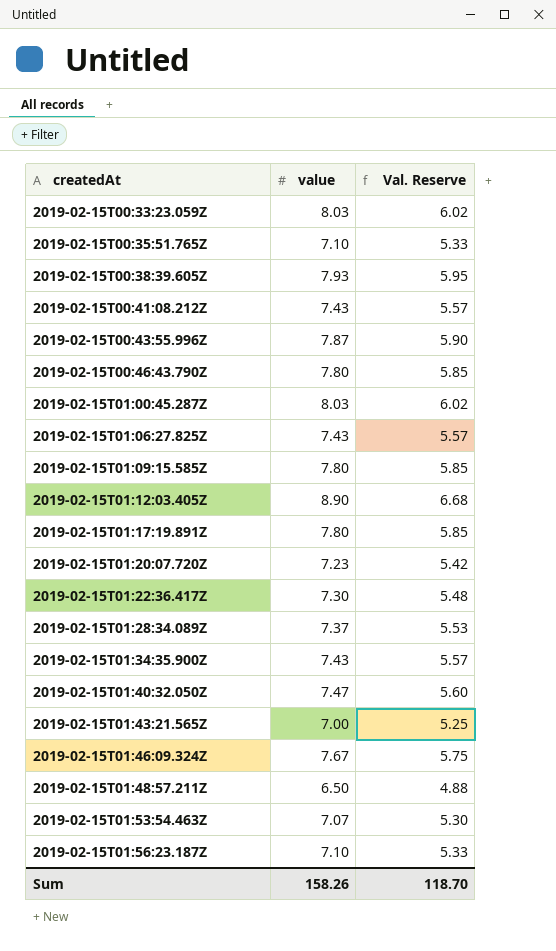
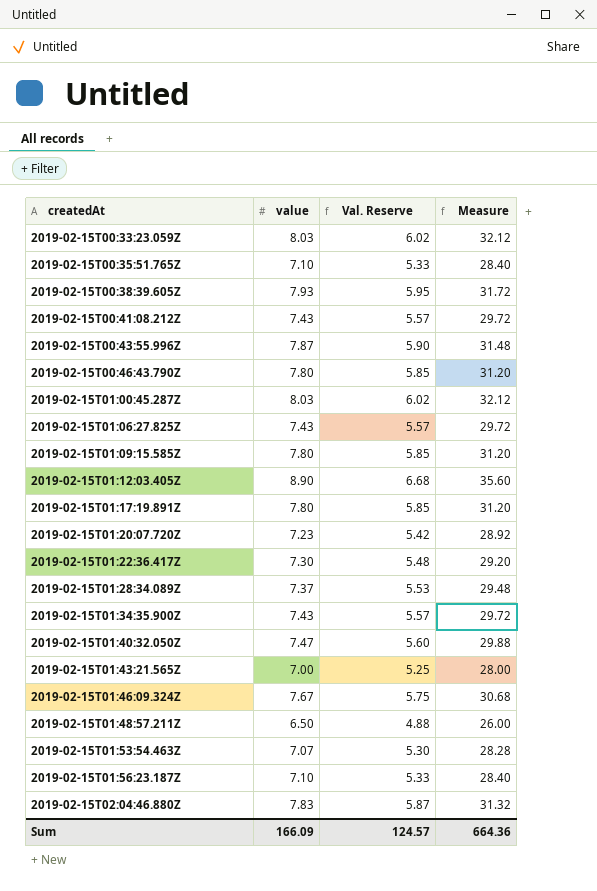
column Measure | formula: none -> [value] * 4
row 2019-02-15T02:04:46.880Z: none -> 7.83 | 5.87 | 31.32
Sum | value: 158.26 -> 166.09
Sum | Val. Reserve: 118.70 -> 124.57

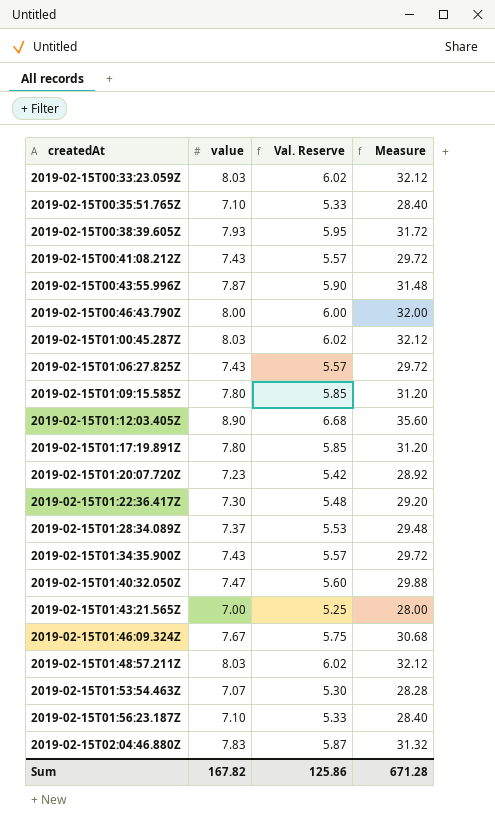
2019-02-15T00:46:43.790Z | value: 7.80 -> 8.00
2019-02-15T00:46:43.790Z | Val. Reserve: 5.85 -> 6.00
2019-02-15T00:46:43.790Z | Measure: 31.20 -> 32.00
2019-02-15T01:48:57.211Z | value: 6.50 -> 8.03
2019-02-15T01:48:57.211Z | Val. Reserve: 4.88 -> 6.02
2019-02-15T01:48:57.211Z | Measure: 26.00 -> 32.12
Sum | value: 166.09 -> 167.82
Sum | Val. Reserve: 124.57 -> 125.86
Sum | Measure: 664.36 -> 671.28

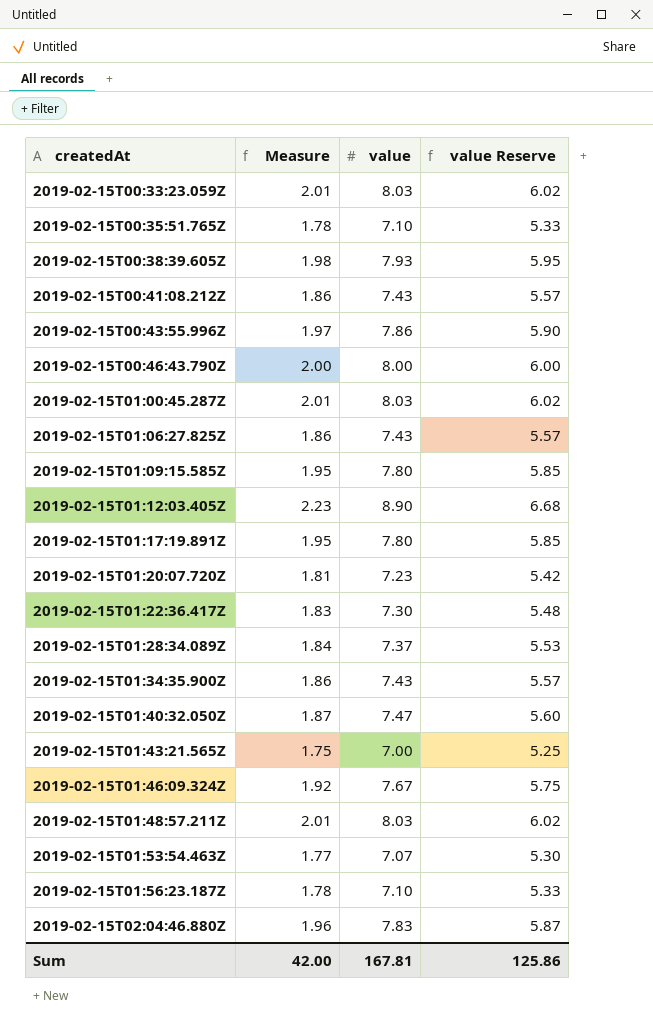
column Measure | formula: [value] * 4 -> [value] * 0.25
column Measure | position: 4 -> 2
column name: Val. Reserve -> value Reserve
2019-02-15T00:43:55.996Z | value: 7.87 -> 7.86
Sum | Measure: 671.28 -> 42.00
Sum | value: 167.82 -> 167.81

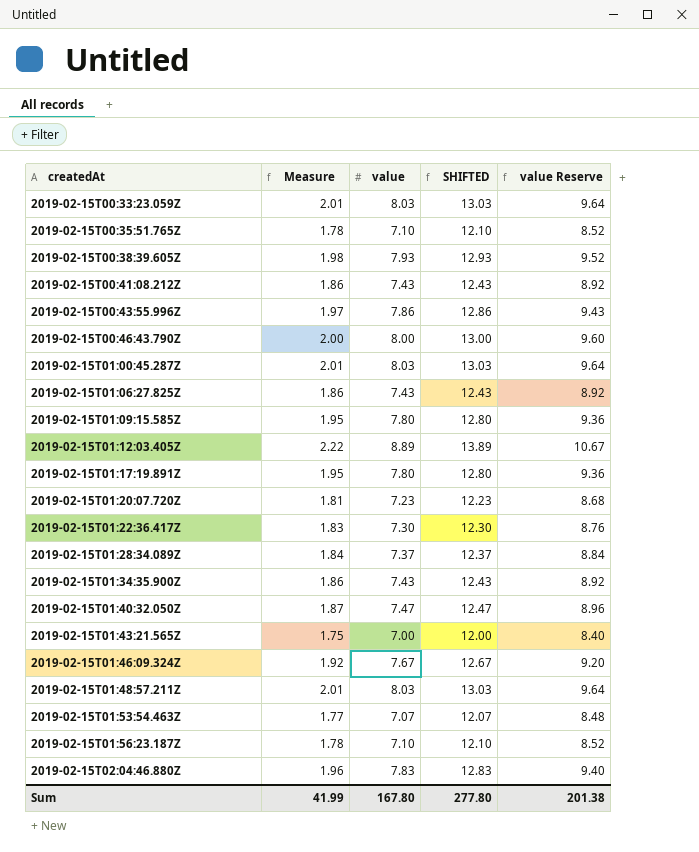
column SHIFTED | formula: none -> [value] + 5
column value Reserve | formula: [value] * 0.75 -> [value] * 1.2
2019-02-15T01:12:03.405Z | Measure: 2.23 -> 2.22
2019-02-15T01:12:03.405Z | value: 8.90 -> 8.89
Sum | Measure: 42.00 -> 41.99
Sum | value: 167.81 -> 167.80
Sum | value Reserve: 125.86 -> 201.38

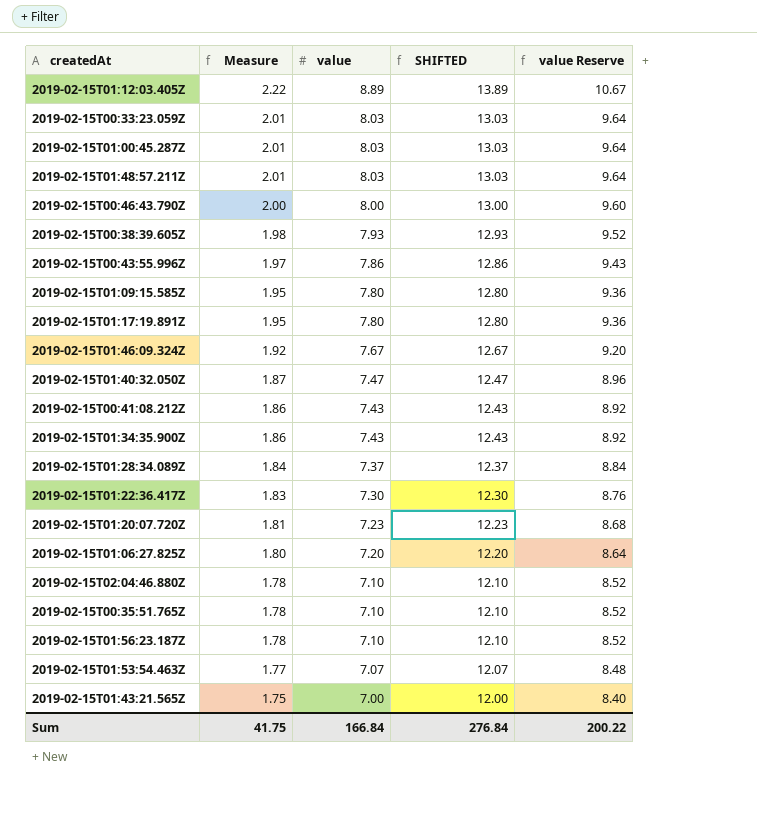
row order: createdAt ascending -> Measure descending
2019-02-15T01:06:27.825Z | Measure: 1.86 -> 1.80
2019-02-15T01:06:27.825Z | value: 7.43 -> 7.20
2019-02-15T01:06:27.825Z | SHIFTED: 12.43 -> 12.20
2019-02-15T01:06:27.825Z | value Reserve: 8.92 -> 8.64
2019-02-15T02:04:46.880Z | Measure: 1.96 -> 1.78
2019-02-15T02:04:46.880Z | value: 7.83 -> 7.10
2019-02-15T02:04:46.880Z | SHIFTED: 12.83 -> 12.10
2019-02-15T02:04:46.880Z | value Reserve: 9.40 -> 8.52
Sum | Measure: 41.99 -> 41.75
Sum | value: 167.80 -> 166.84
Sum | SHIFTED: 277.80 -> 276.84
Sum | value Reserve: 201.38 -> 200.22

